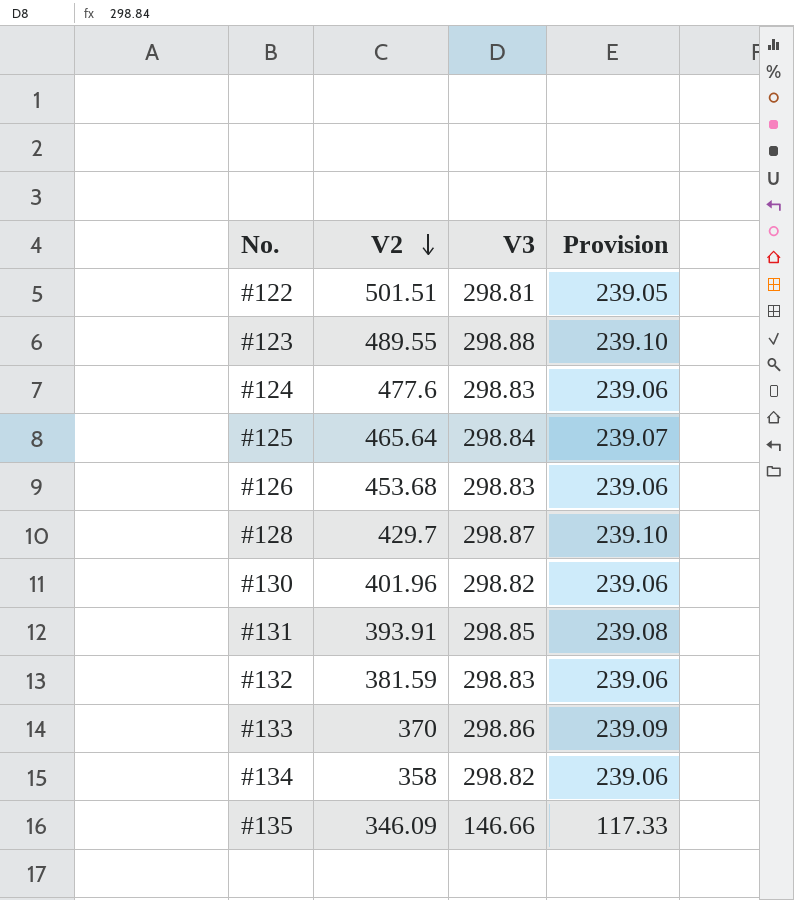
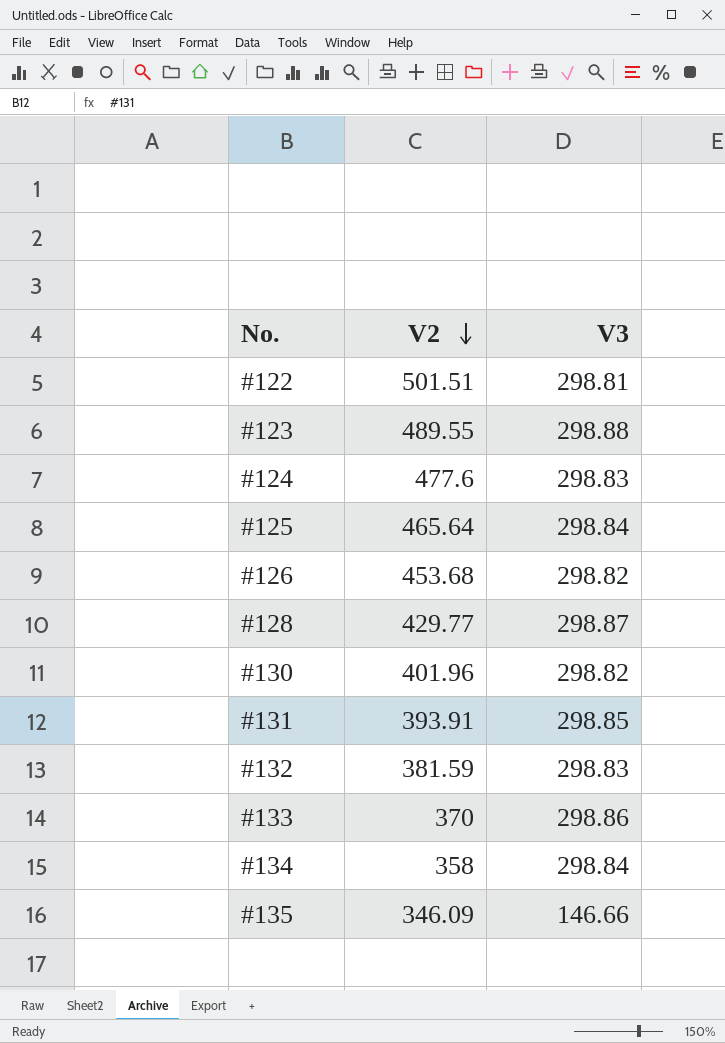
column Provision | formula: [V3] * 0.8 -> none
#126 | V3: 298.83 -> 298.82
#128 | V2: 429.7 -> 429.77
#134 | V3: 298.82 -> 298.84

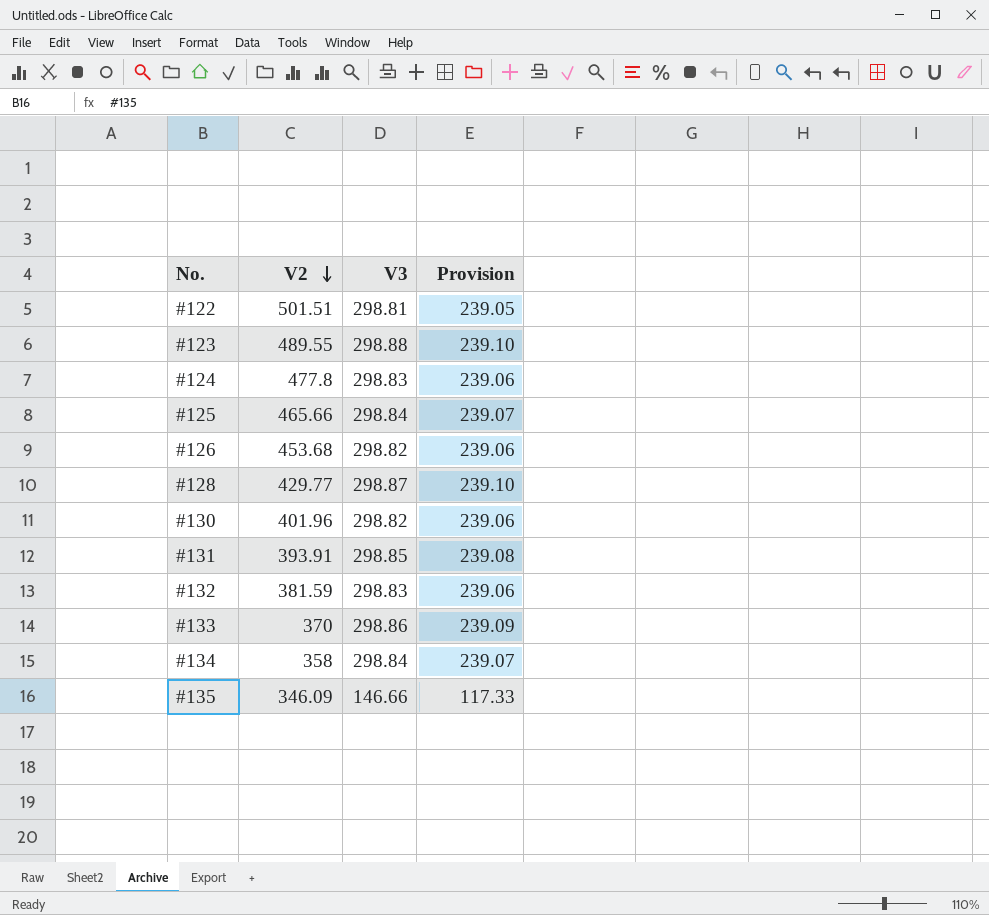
column Provision | formula: none -> [V3] * 0.8
#124 | V2: 477.6 -> 477.8
#125 | V2: 465.64 -> 465.66

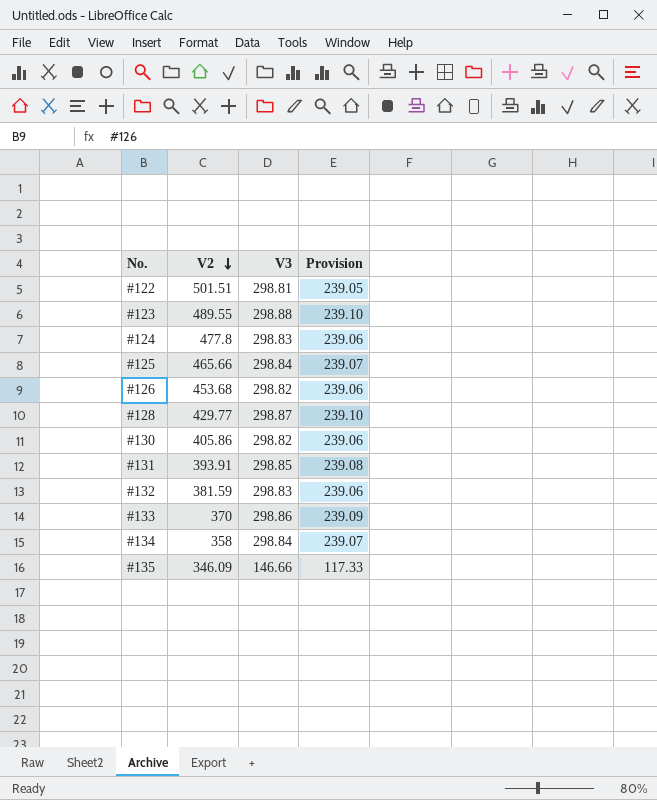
#130 | V2: 401.96 -> 405.86

